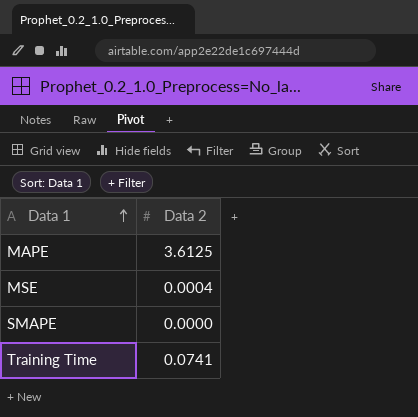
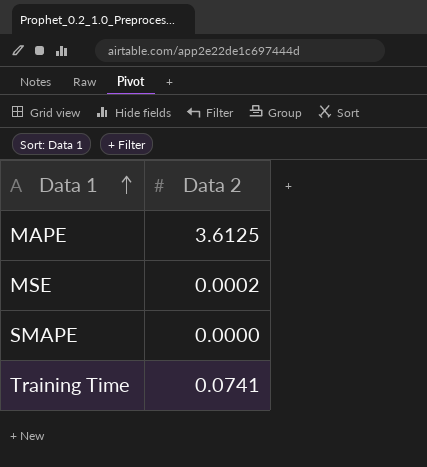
MSE | Data 2: 0.0004 -> 0.0002

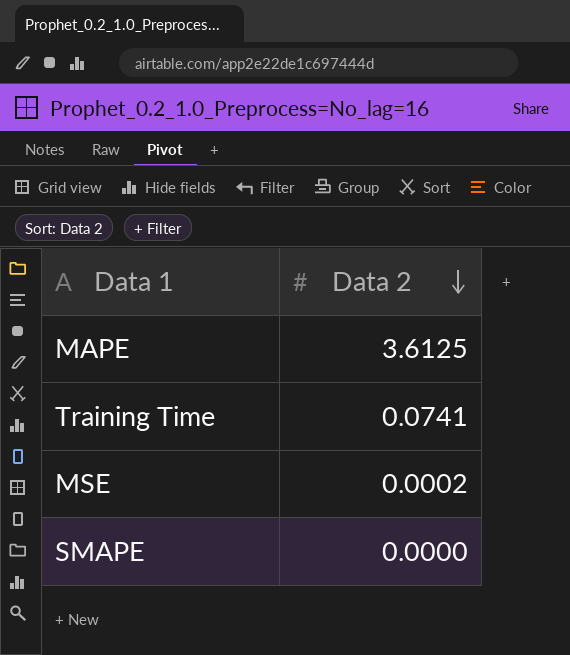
row order: Data 1 ascending -> Data 2 descending

